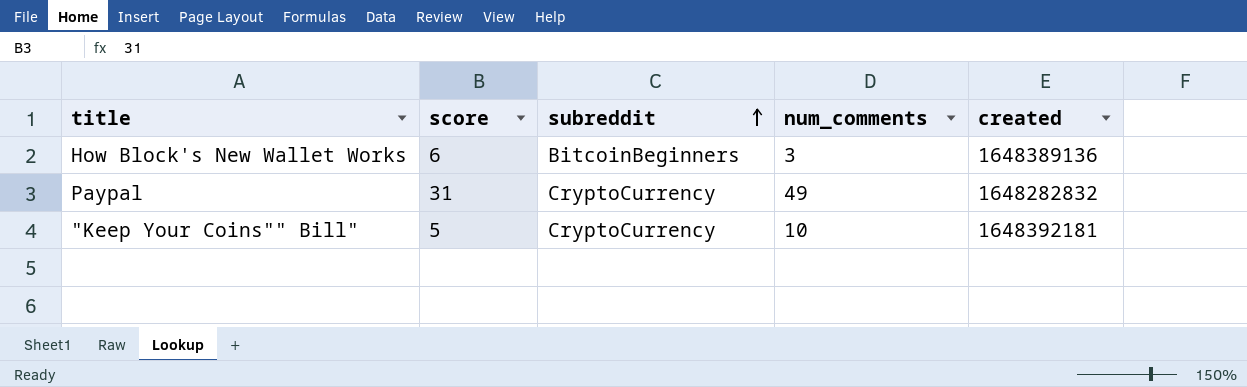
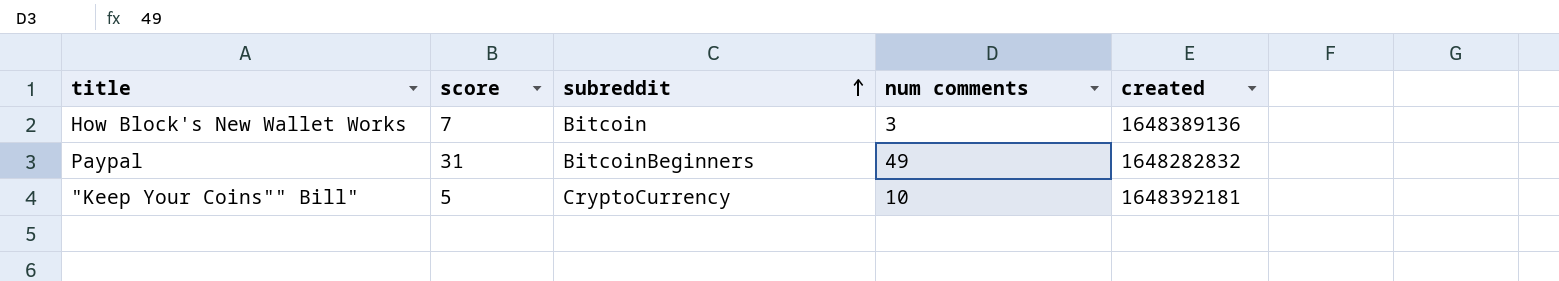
column name: num_comments -> num comments
How Block's New Wallet Works | score: 6 -> 7
How Block's New Wallet Works | subreddit: BitcoinBeginners -> Bitcoin
Paypal | subreddit: CryptoCurrency -> BitcoinBeginners

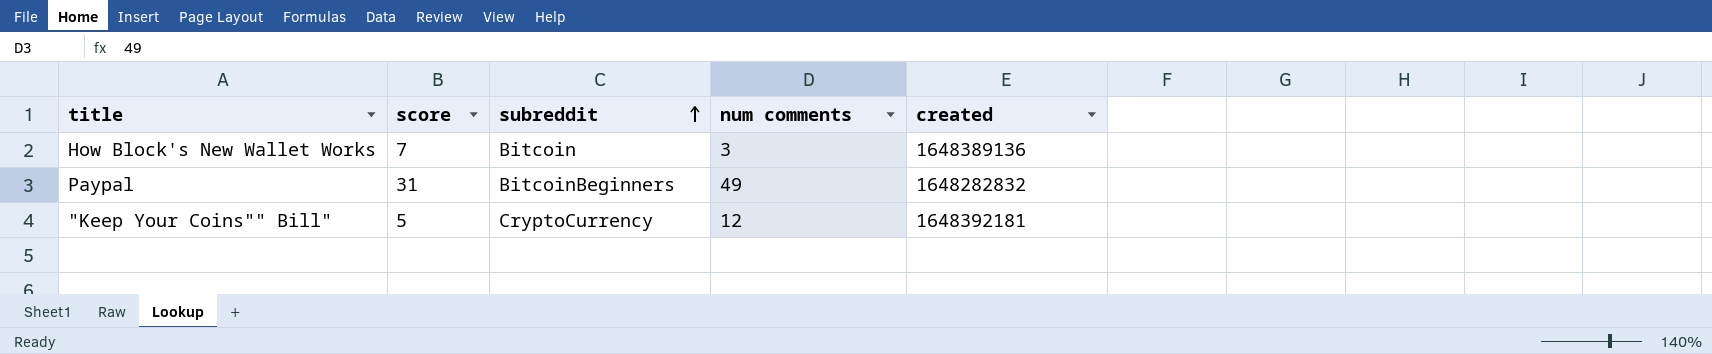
"Keep Your Coins"" Bill" | num comments: 10 -> 12

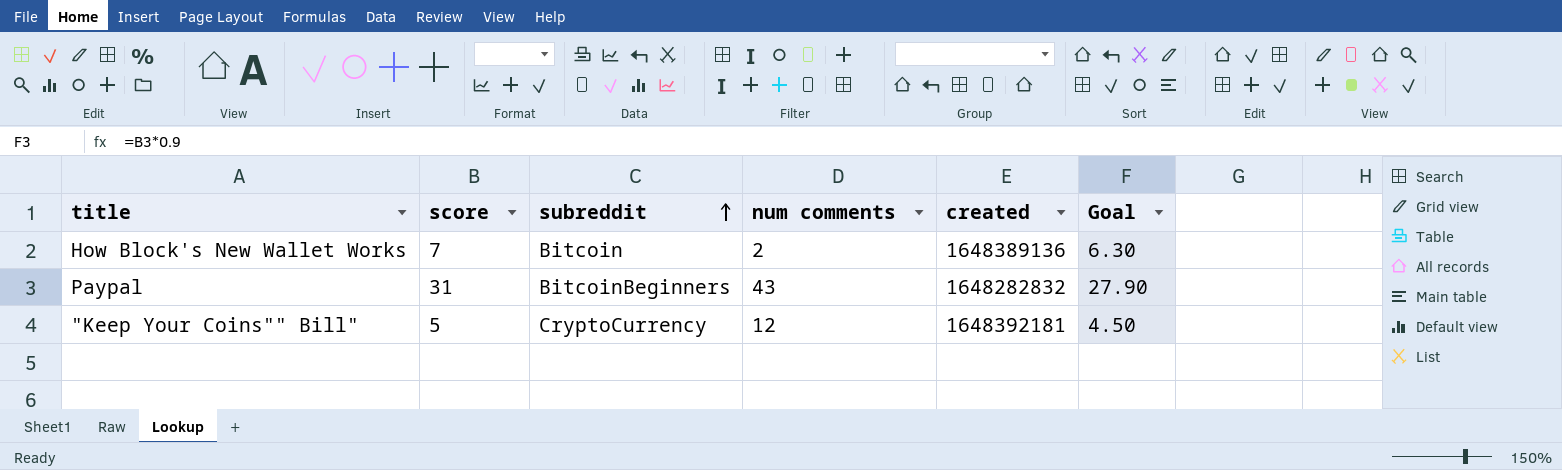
column Goal | formula: none -> [score] * 0.9
How Block's New Wallet Works | num comments: 3 -> 2
Paypal | num comments: 49 -> 43

